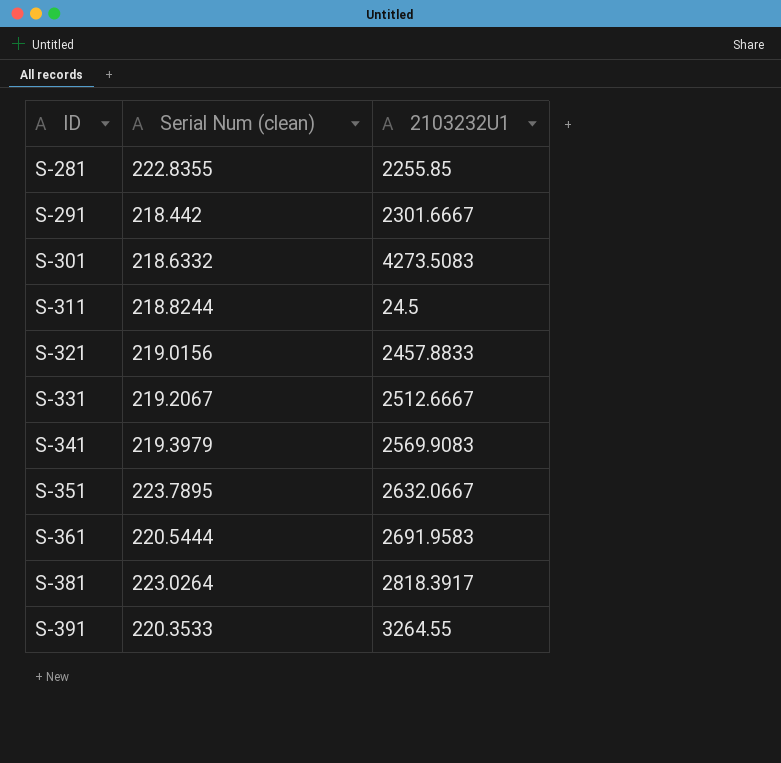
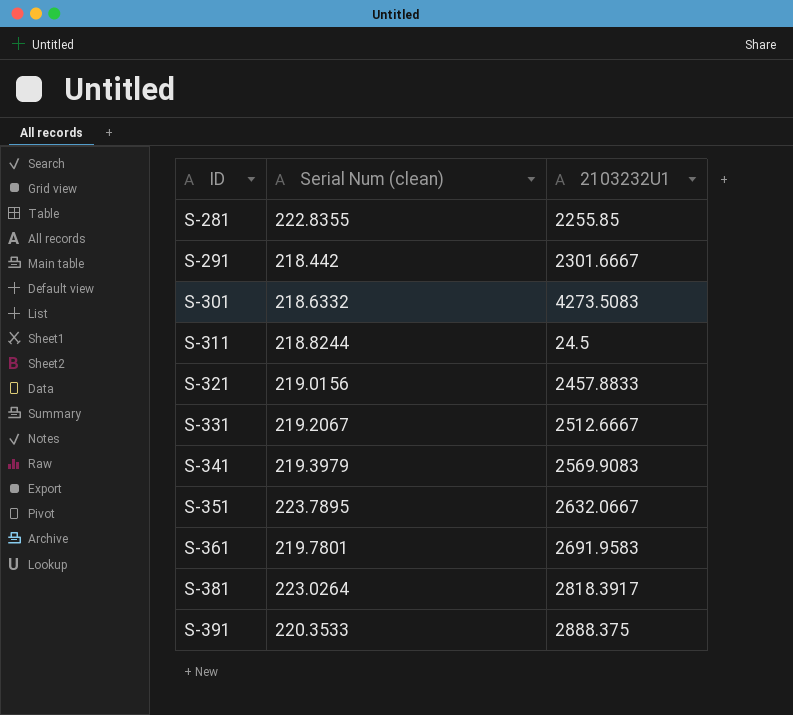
S-361 | Serial Num (clean): 220.5444 -> 219.7801
S-391 | 2103232U1: 3264.55 -> 2888.375

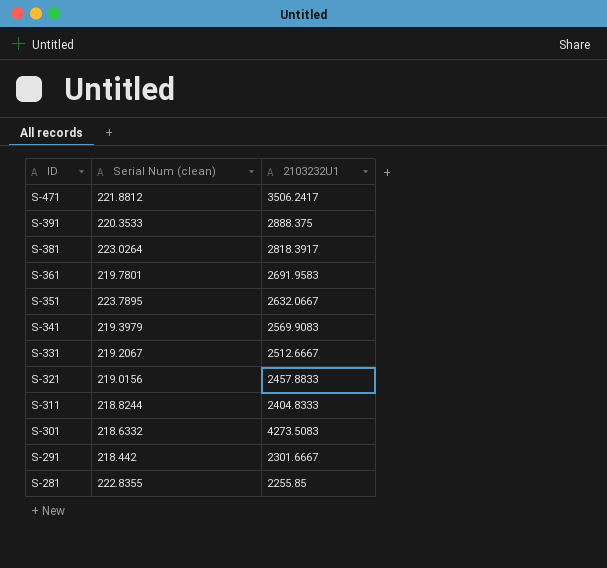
row order: ID ascending -> ID descending
row S-471: none -> 221.8812 | 3506.2417
S-311 | 2103232U1: 24.5 -> 2404.8333

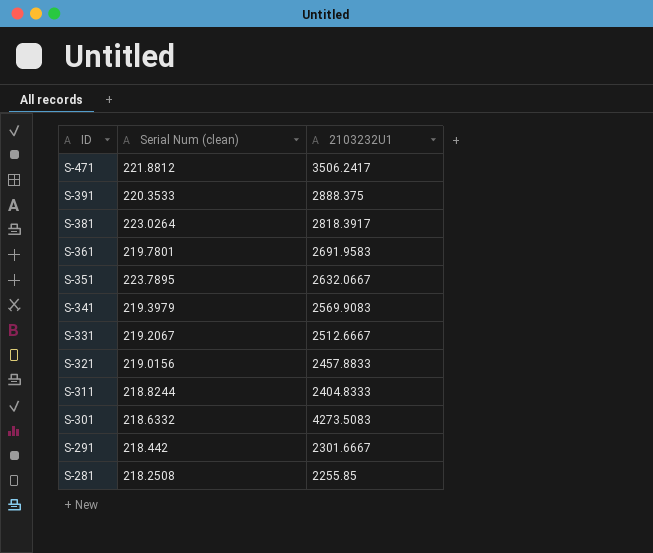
S-281 | Serial Num (clean): 222.8355 -> 218.2508

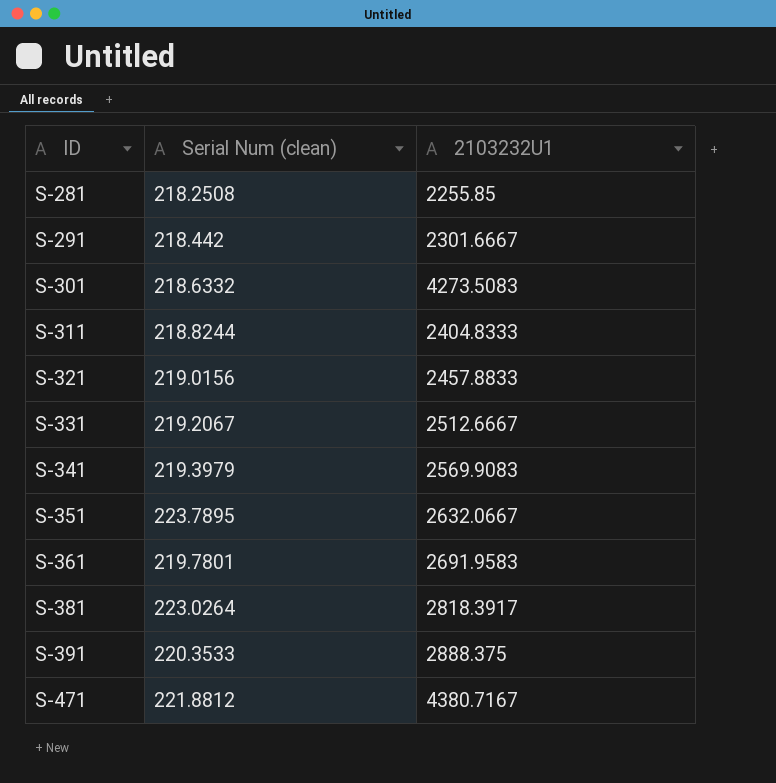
row order: ID descending -> ID ascending
S-471 | 2103232U1: 3506.2417 -> 4380.7167

